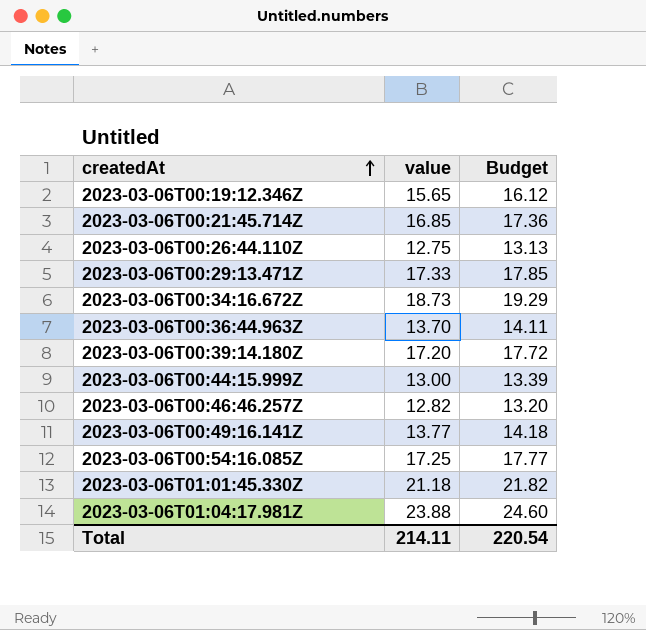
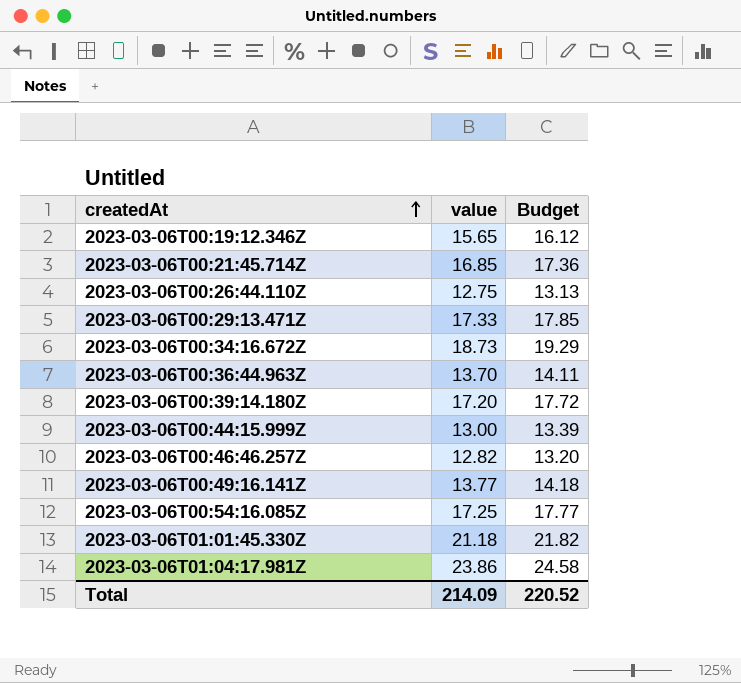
2023-03-06T01:04:17.981Z | value: 23.88 -> 23.86
2023-03-06T01:04:17.981Z | Budget: 24.60 -> 24.58
Total | value: 214.11 -> 214.09
Total | Budget: 220.54 -> 220.52

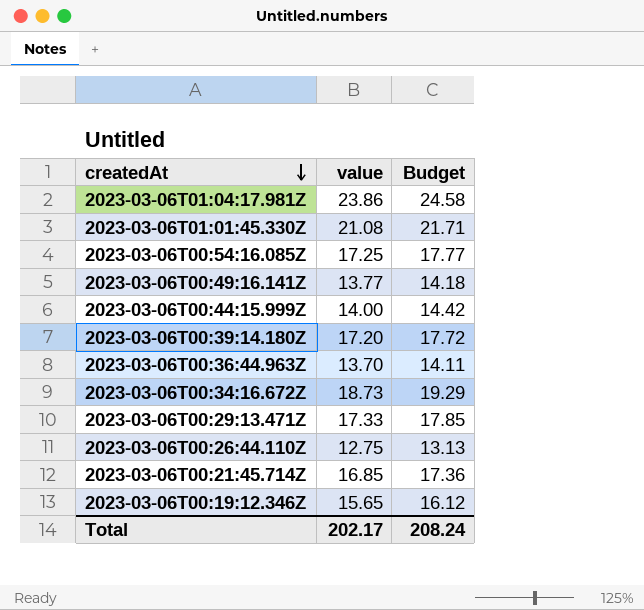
row order: createdAt ascending -> createdAt descending
row 2023-03-06T00:46:46.257Z: 12.82 | 13.20 -> none
2023-03-06T01:01:45.330Z | value: 21.18 -> 21.08
2023-03-06T01:01:45.330Z | Budget: 21.82 -> 21.71
2023-03-06T00:44:15.999Z | value: 13.00 -> 14.00
2023-03-06T00:44:15.999Z | Budget: 13.39 -> 14.42
Total | value: 214.09 -> 202.17
Total | Budget: 220.52 -> 208.24

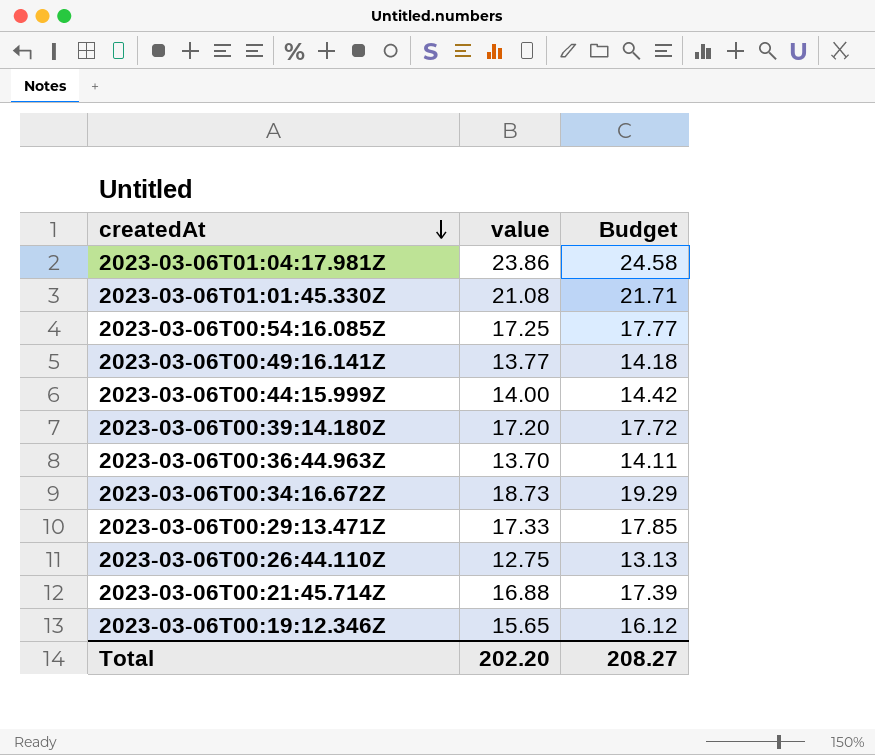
2023-03-06T00:21:45.714Z | value: 16.85 -> 16.88
2023-03-06T00:21:45.714Z | Budget: 17.36 -> 17.39
Total | value: 202.17 -> 202.20
Total | Budget: 208.24 -> 208.27

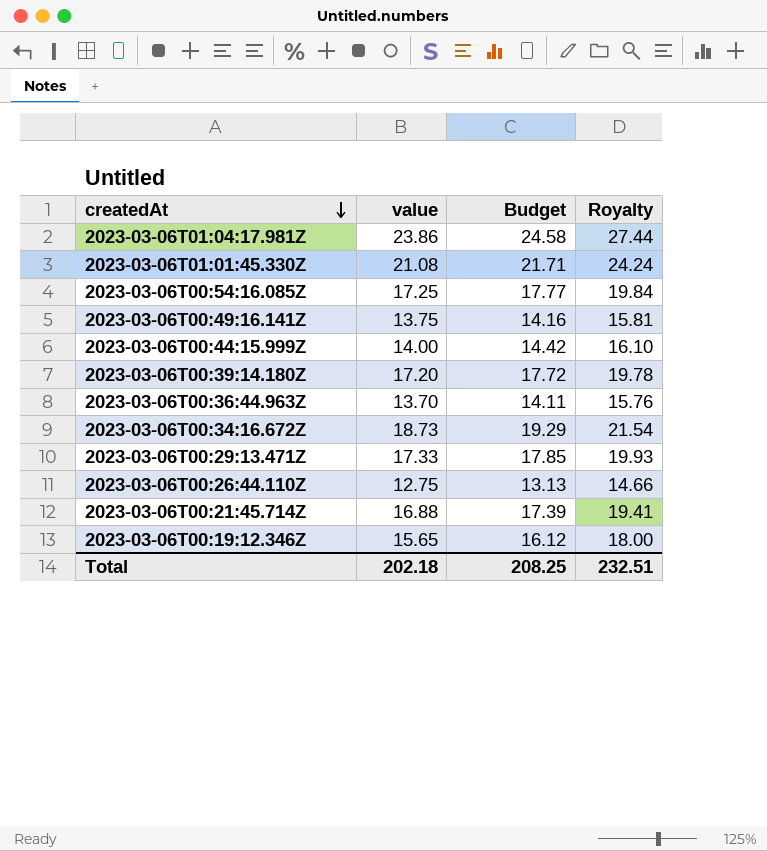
column Royalty | formula: none -> [value] * 1.15
2023-03-06T00:49:16.141Z | value: 13.77 -> 13.75
2023-03-06T00:49:16.141Z | Budget: 14.18 -> 14.16
Total | value: 202.20 -> 202.18
Total | Budget: 208.27 -> 208.25

